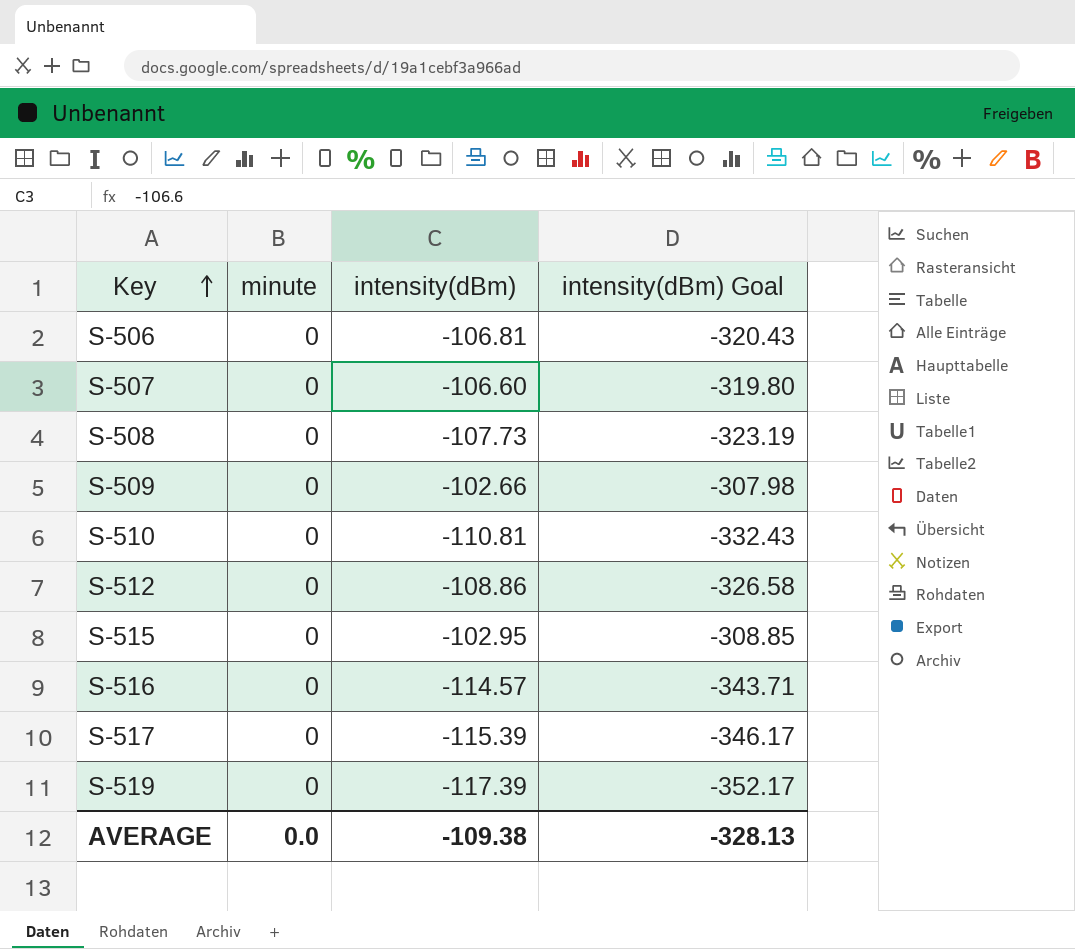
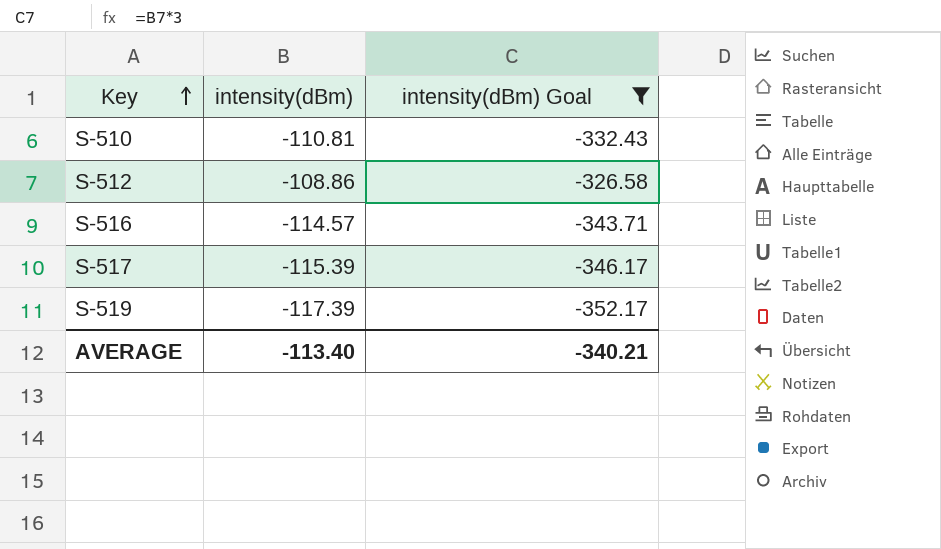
filter: none -> intensity(dBm) Goal <= -326.58
column minute | position: 2 -> none
AVERAGE | intensity(dBm): -109.38 -> -113.40
AVERAGE | intensity(dBm) Goal: -328.13 -> -340.21

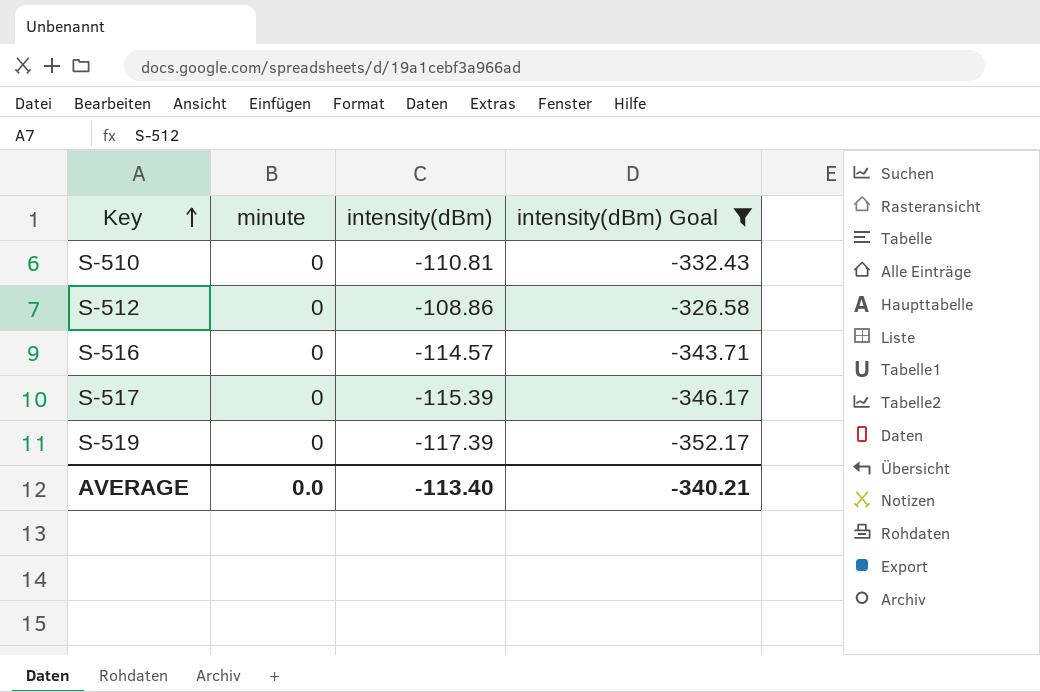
column minute | position: none -> 2

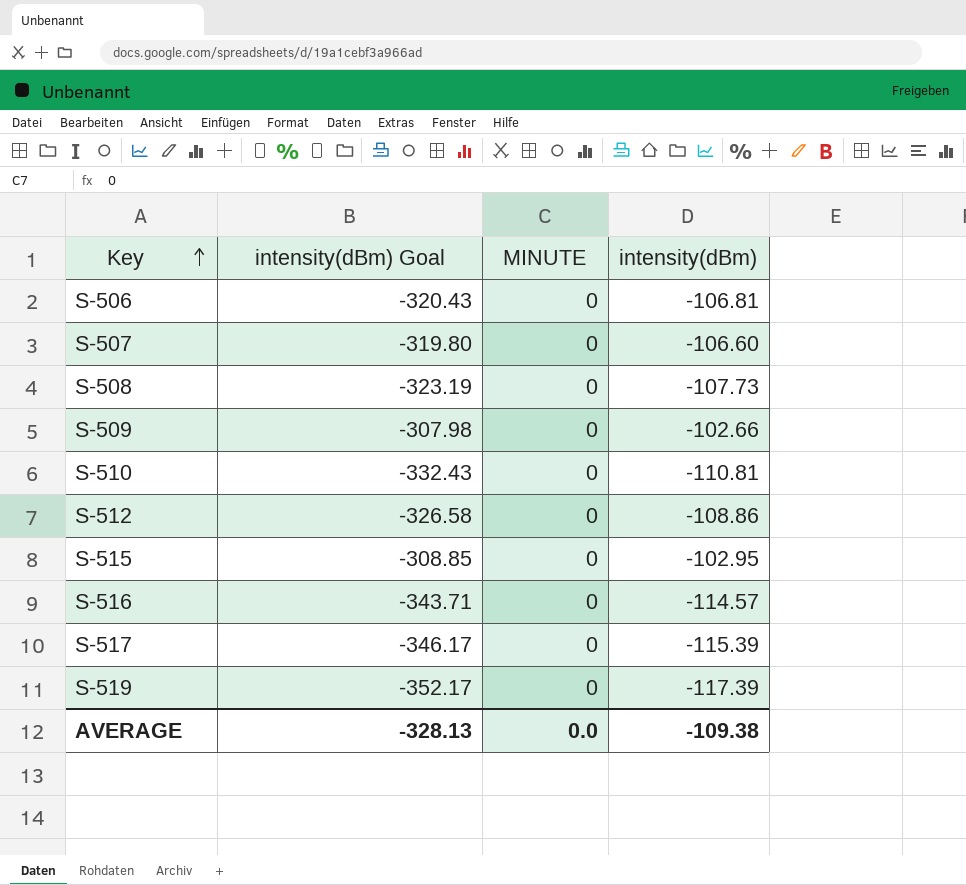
filter: intensity(dBm) Goal <= -326.58 -> none
column intensity(dBm) Goal | position: 4 -> 2
column name: minute -> MINUTE
AVERAGE | intensity(dBm) Goal: -340.21 -> -328.13
AVERAGE | intensity(dBm): -113.40 -> -109.38

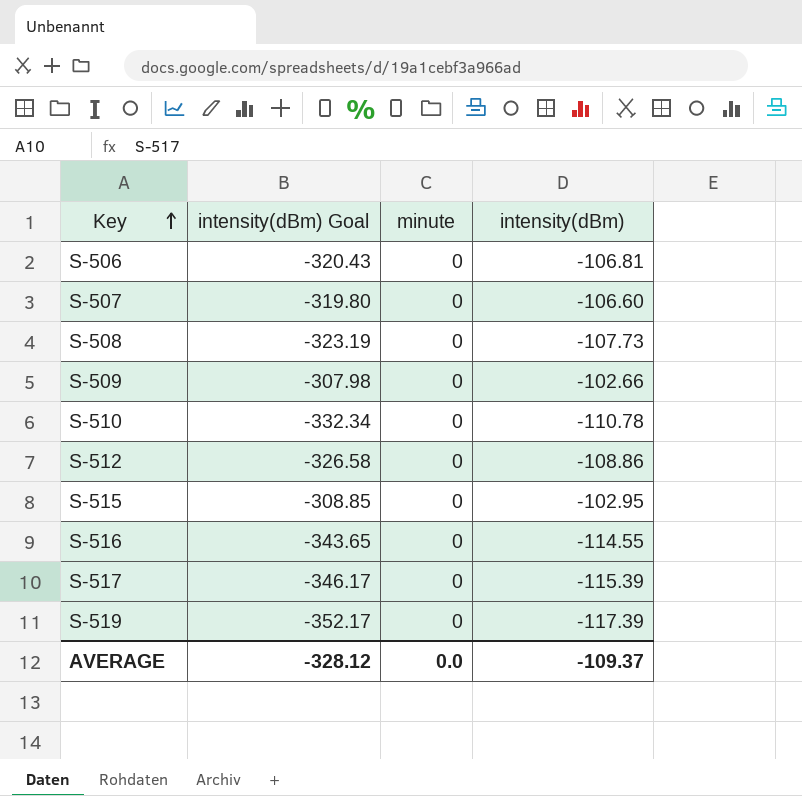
column name: MINUTE -> minute
S-510 | intensity(dBm) Goal: -332.43 -> -332.34
S-510 | intensity(dBm): -110.81 -> -110.78
S-516 | intensity(dBm) Goal: -343.71 -> -343.65
S-516 | intensity(dBm): -114.57 -> -114.55
AVERAGE | intensity(dBm) Goal: -328.13 -> -328.12
AVERAGE | intensity(dBm): -109.38 -> -109.37

